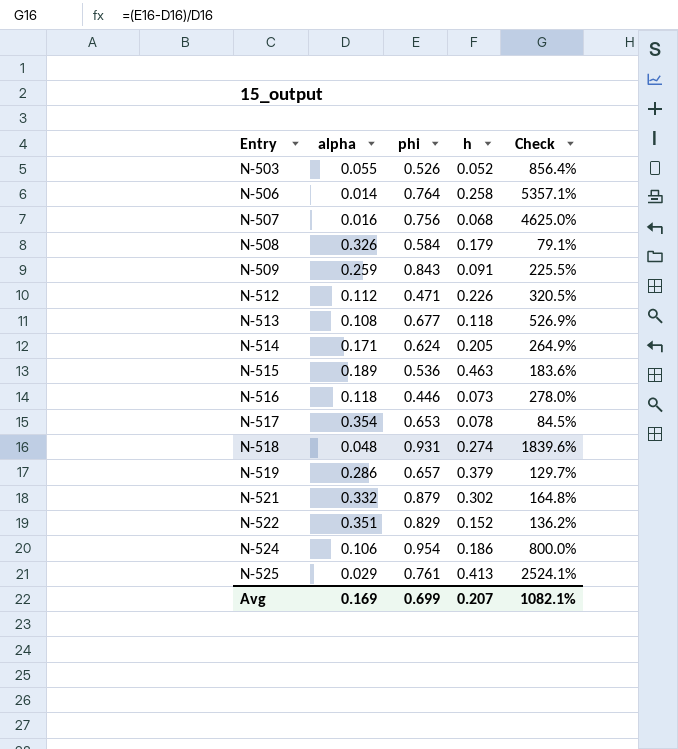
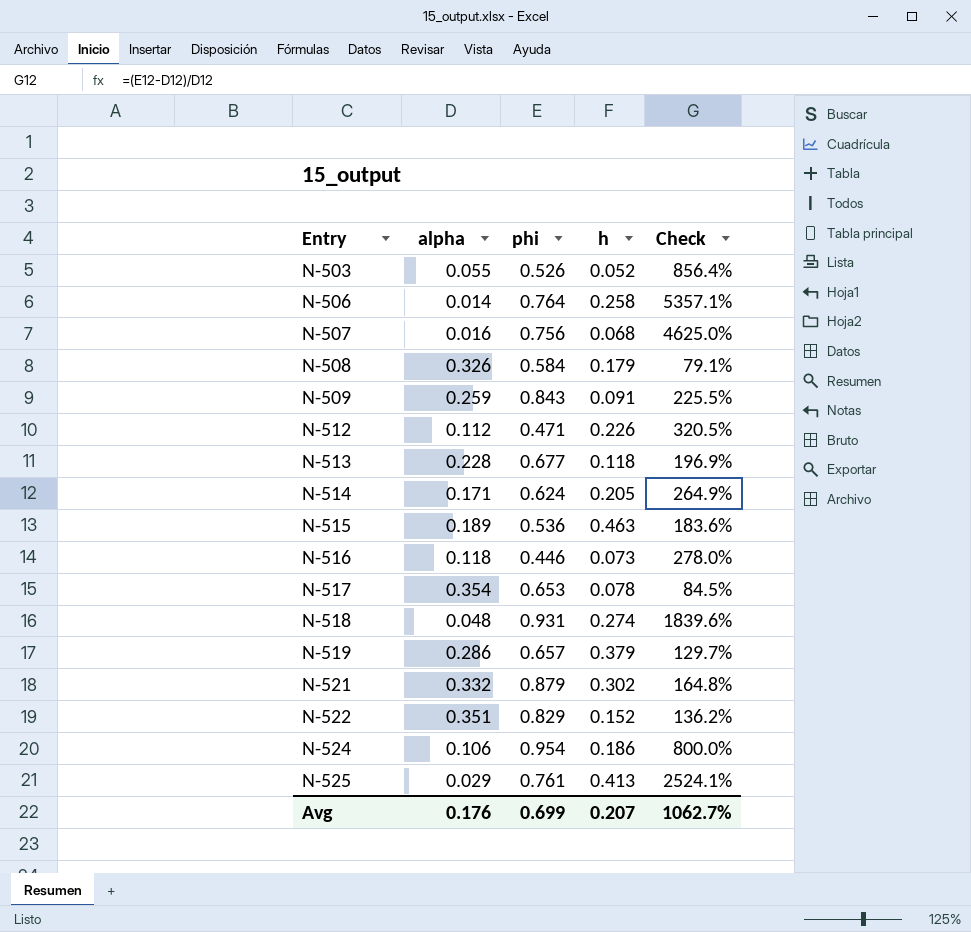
N-513 | alpha: 0.108 -> 0.228
N-513 | Check: 526.9% -> 196.9%
Avg | alpha: 0.169 -> 0.176
Avg | Check: 1082.1% -> 1062.7%

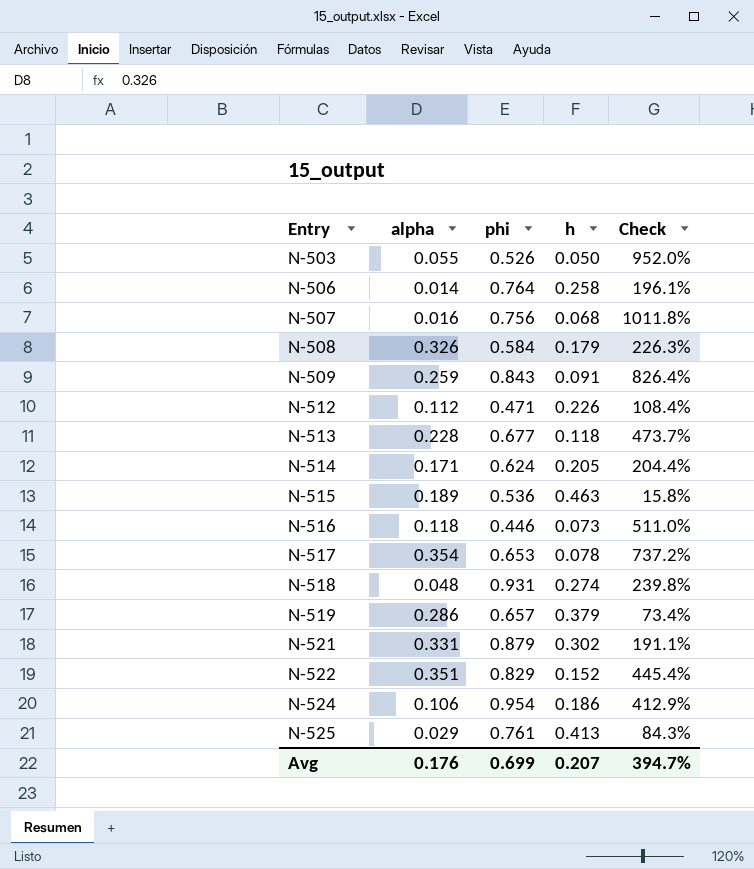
column Check | formula: ([phi] - [alpha]) / [alpha] -> ([phi] - [h]) / [h]
N-503 | h: 0.052 -> 0.050
N-521 | alpha: 0.332 -> 0.331
Avg | Check: 1062.7% -> 394.7%

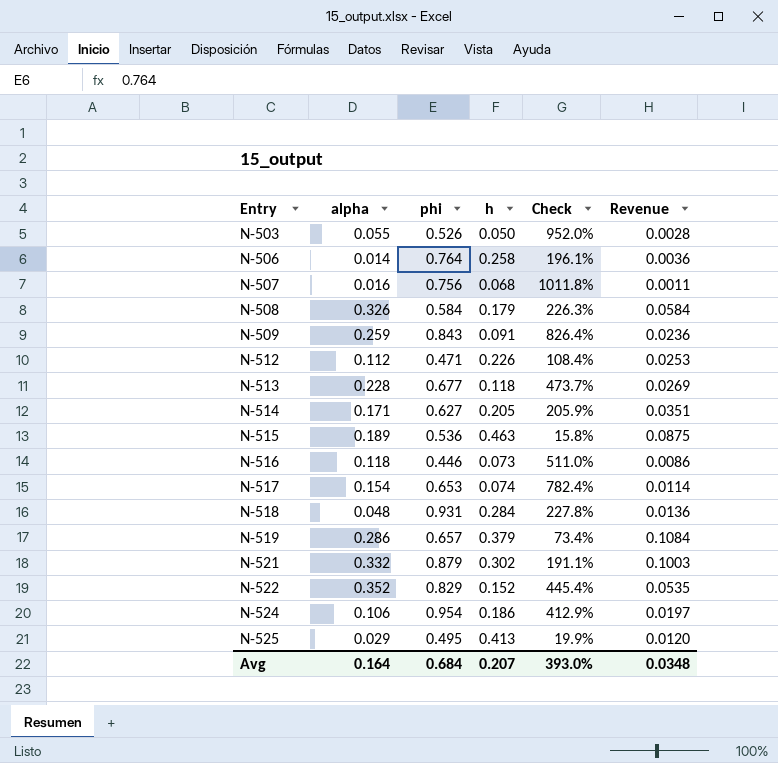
column Revenue | formula: none -> [alpha] * [h]
N-514 | phi: 0.624 -> 0.627
N-514 | Check: 204.4% -> 205.9%
N-517 | alpha: 0.354 -> 0.154
N-517 | h: 0.078 -> 0.074
N-517 | Check: 737.2% -> 782.4%
N-518 | h: 0.274 -> 0.284
N-518 | Check: 239.8% -> 227.8%
N-521 | alpha: 0.331 -> 0.332
N-522 | alpha: 0.351 -> 0.352
N-525 | phi: 0.761 -> 0.495
N-525 | Check: 84.3% -> 19.9%
Avg | alpha: 0.176 -> 0.164
Avg | phi: 0.699 -> 0.684
Avg | Check: 394.7% -> 393.0%

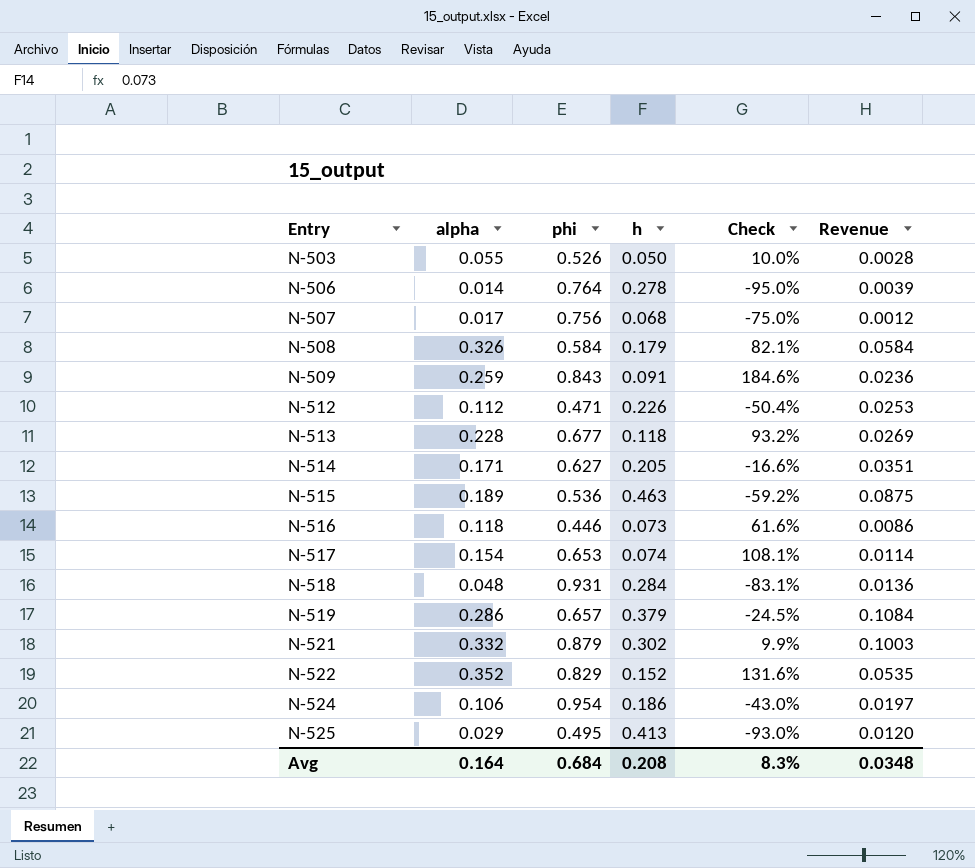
column Check | formula: ([phi] - [h]) / [h] -> ([alpha] - [h]) / [h]
N-506 | h: 0.258 -> 0.278
N-506 | Revenue: 0.0036 -> 0.0039
N-507 | alpha: 0.016 -> 0.017
N-507 | Revenue: 0.0011 -> 0.0012
Avg | h: 0.207 -> 0.208
Avg | Check: 393.0% -> 8.3%

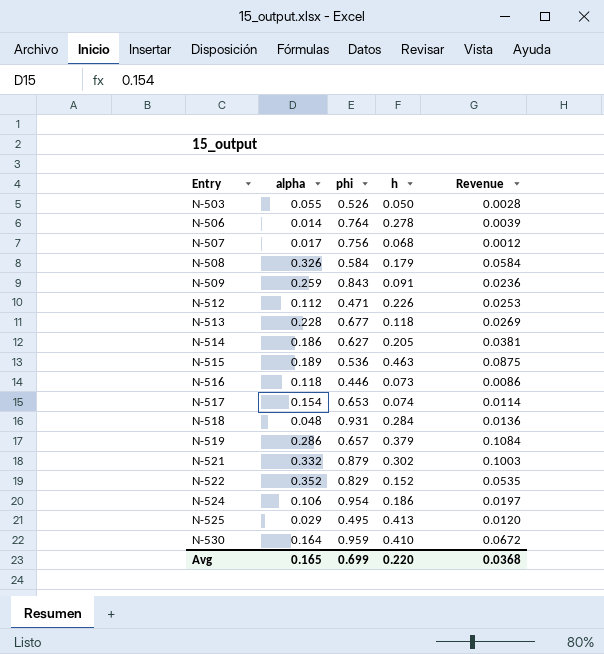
column Check | formula: ([alpha] - [h]) / [h] -> none
N-514 | alpha: 0.171 -> 0.186
N-514 | Revenue: 0.0351 -> 0.0381
row N-530: none -> 0.164 | 0.959 | 0.410 | 0.0672
Avg | alpha: 0.164 -> 0.165
Avg | phi: 0.684 -> 0.699
Avg | h: 0.208 -> 0.220
Avg | Revenue: 0.0348 -> 0.0368

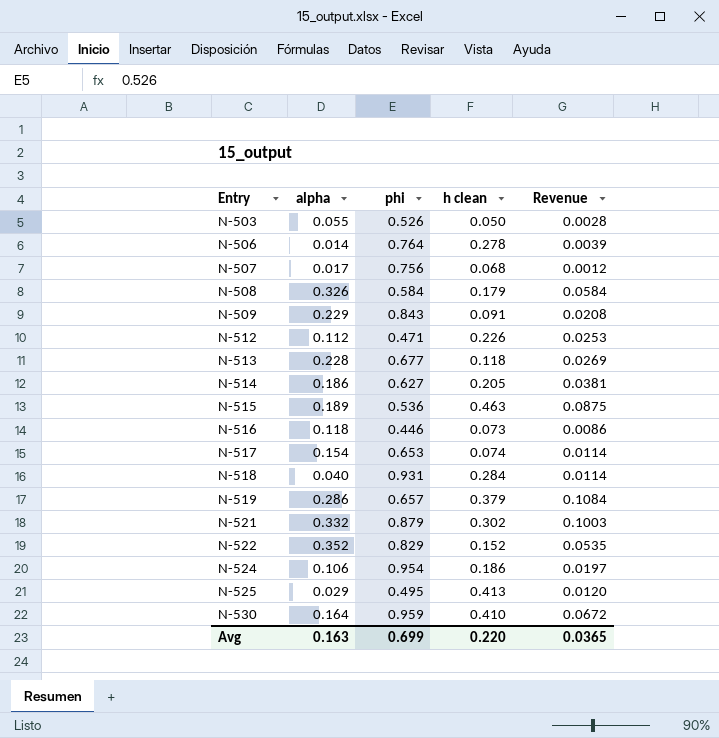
column name: h -> h clean
N-509 | alpha: 0.259 -> 0.229
N-509 | Revenue: 0.0236 -> 0.0208
N-518 | alpha: 0.048 -> 0.040
N-518 | Revenue: 0.0136 -> 0.0114
Avg | alpha: 0.165 -> 0.163
Avg | Revenue: 0.0368 -> 0.0365

